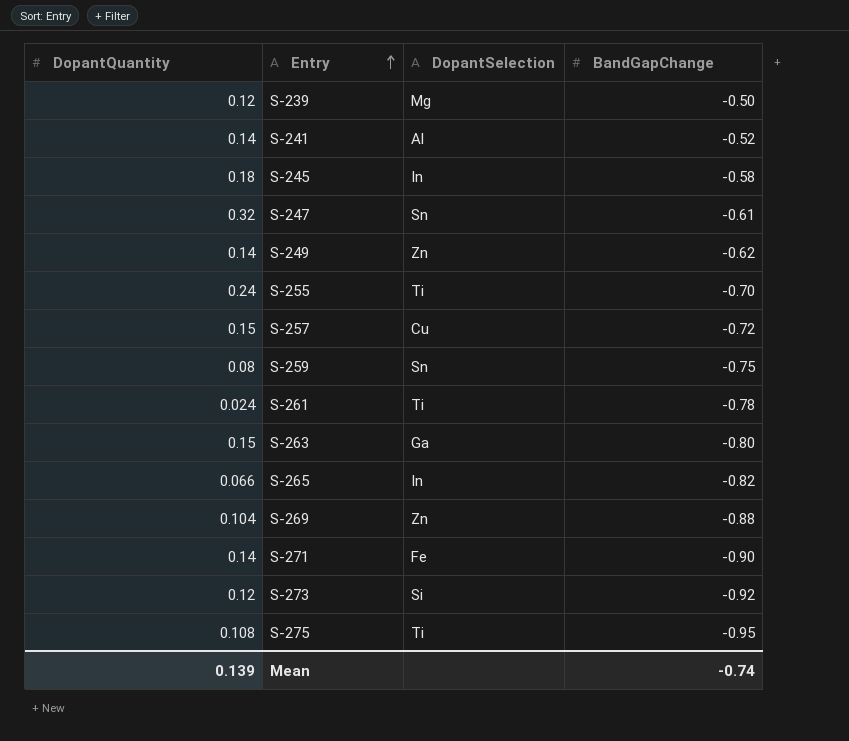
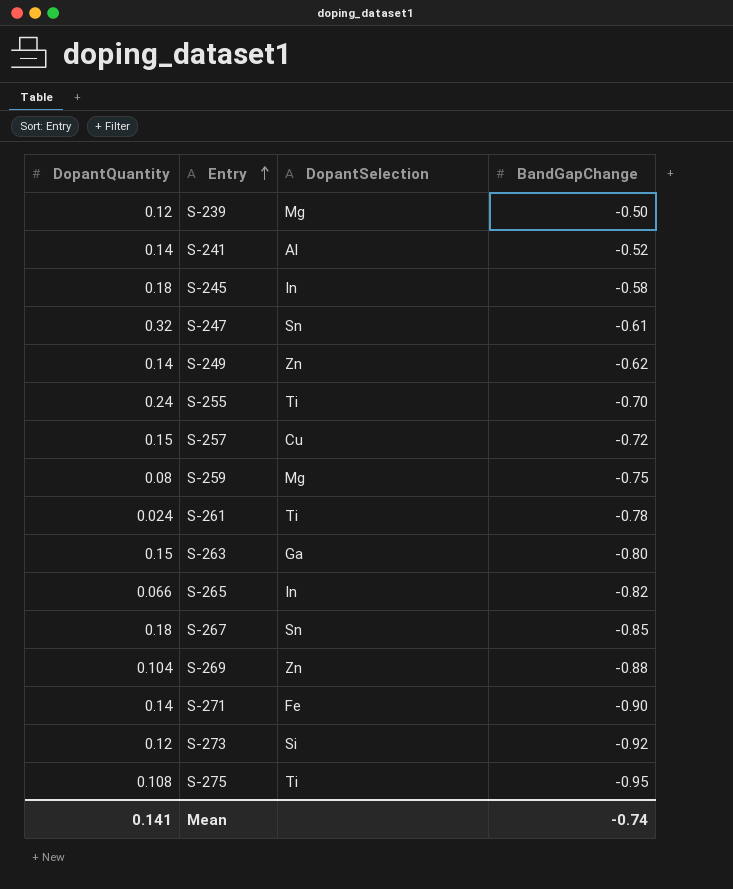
S-259 | DopantSelection: Sn -> Mg
row S-267: none -> 0.18 | Sn | -0.85
Mean | DopantQuantity: 0.139 -> 0.141

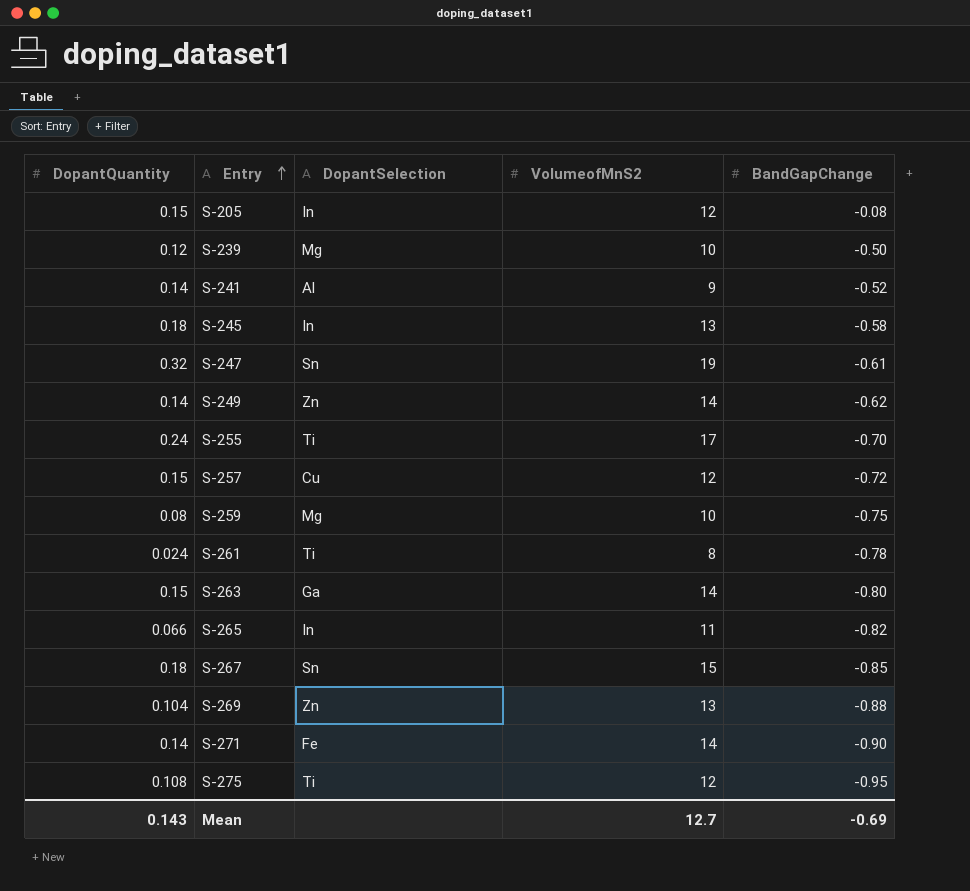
column VolumeofMnS2 | position: none -> 4
row S-273: 0.12 | Si | -0.92 -> none
row S-205: none -> 0.15 | In | 12 | -0.08
Mean | DopantQuantity: 0.141 -> 0.143
Mean | BandGapChange: -0.74 -> -0.69

